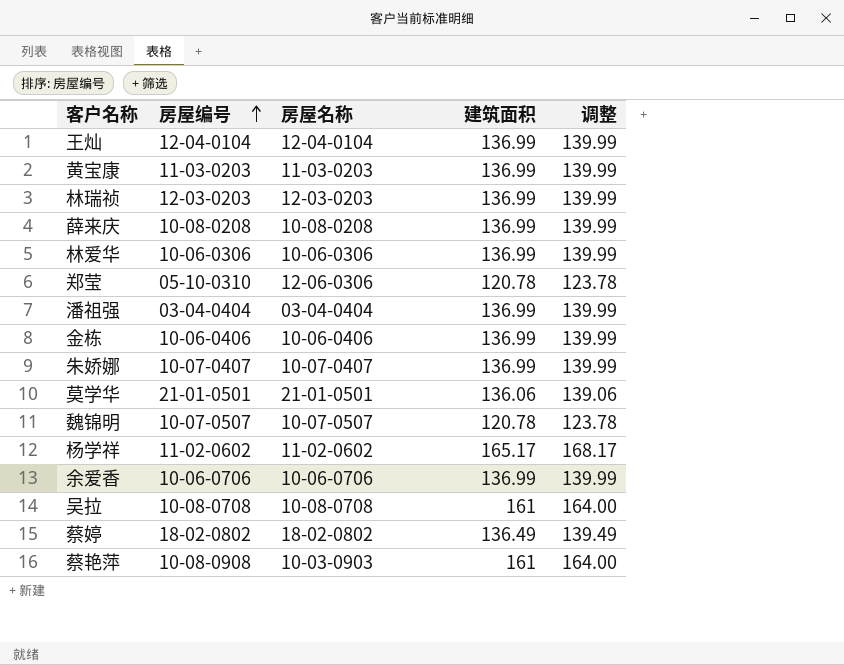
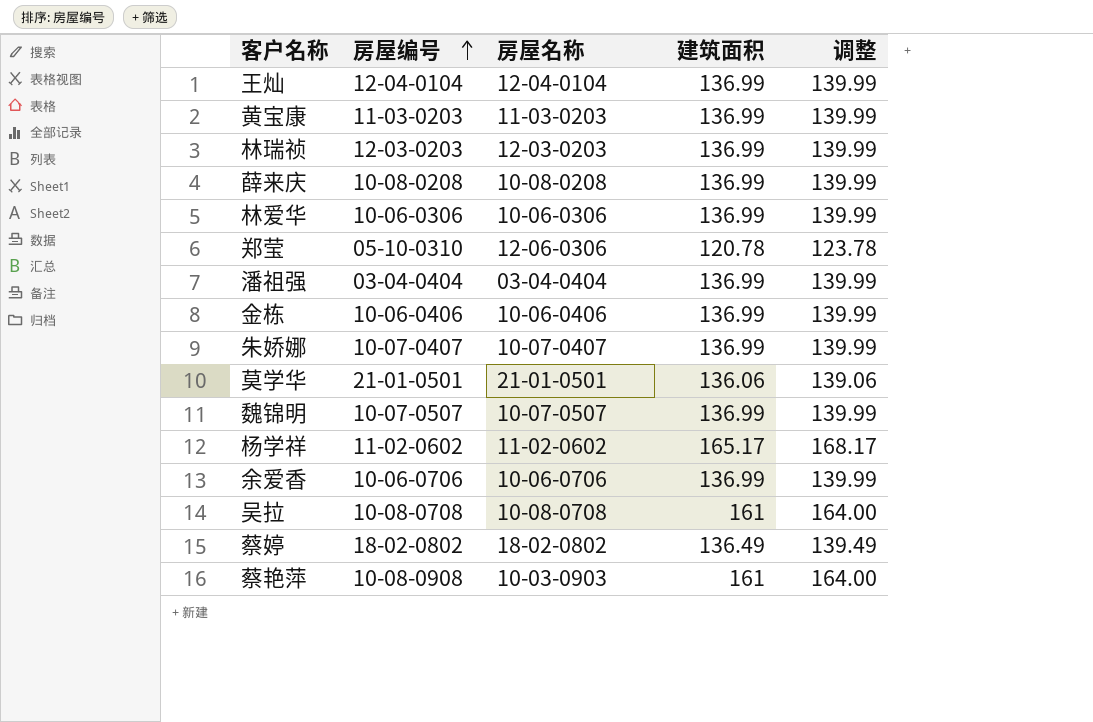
魏锦明 | 建筑面积: 120.78 -> 136.99
魏锦明 | 调整: 123.78 -> 139.99

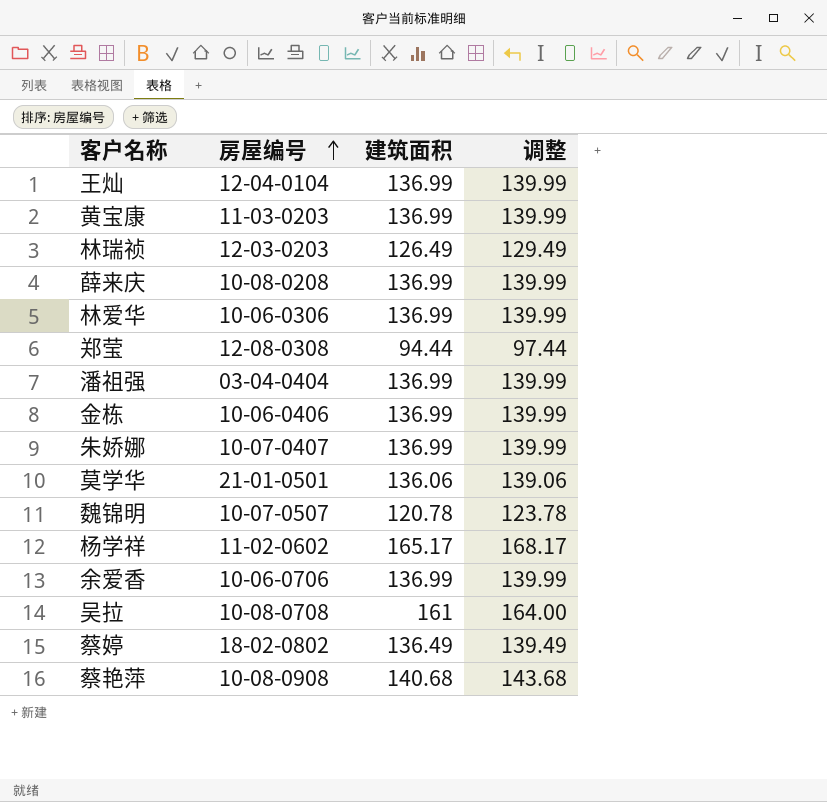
column 房屋名称 | position: 3 -> none
林瑞祯 | 建筑面积: 136.99 -> 126.49
林瑞祯 | 调整: 139.99 -> 129.49
郑莹 | 房屋编号: 05-10-0310 -> 12-08-0308
郑莹 | 建筑面积: 120.78 -> 94.44
郑莹 | 调整: 123.78 -> 97.44
魏锦明 | 建筑面积: 136.99 -> 120.78
魏锦明 | 调整: 139.99 -> 123.78
蔡艳萍 | 建筑面积: 161 -> 140.68
蔡艳萍 | 调整: 164.00 -> 143.68

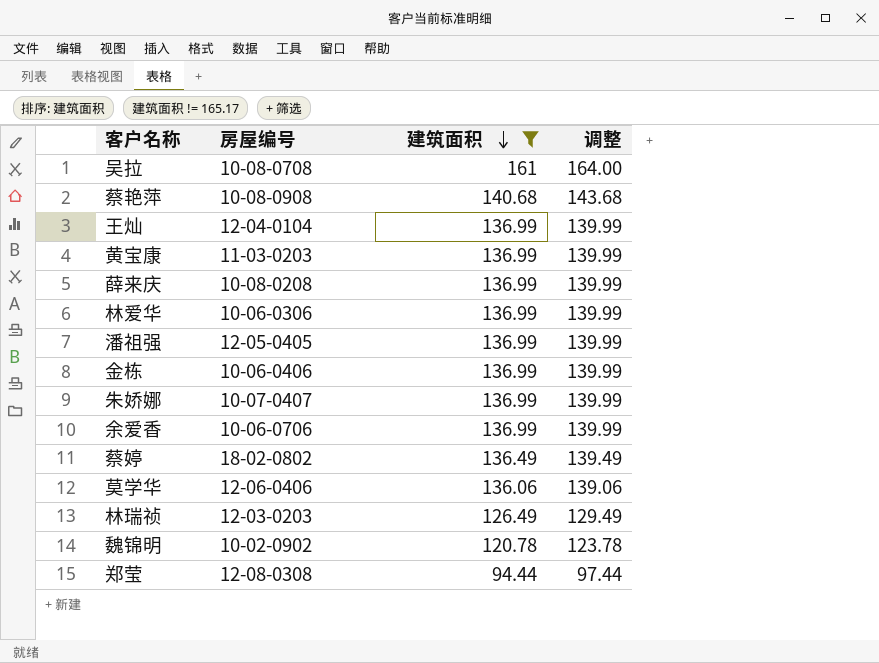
filter: none -> 建筑面积 != 165.17
row order: 房屋编号 ascending -> 建筑面积 descending
潘祖强 | 房屋编号: 03-04-0404 -> 12-05-0405
莫学华 | 房屋编号: 21-01-0501 -> 12-06-0406
魏锦明 | 房屋编号: 10-07-0507 -> 10-02-0902

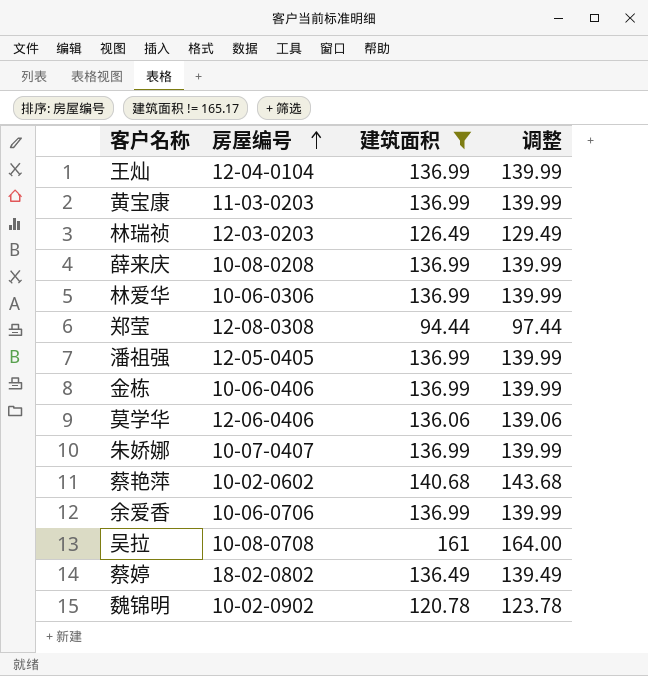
row order: 建筑面积 descending -> 房屋编号 ascending
蔡艳萍 | 房屋编号: 10-08-0908 -> 10-02-0602

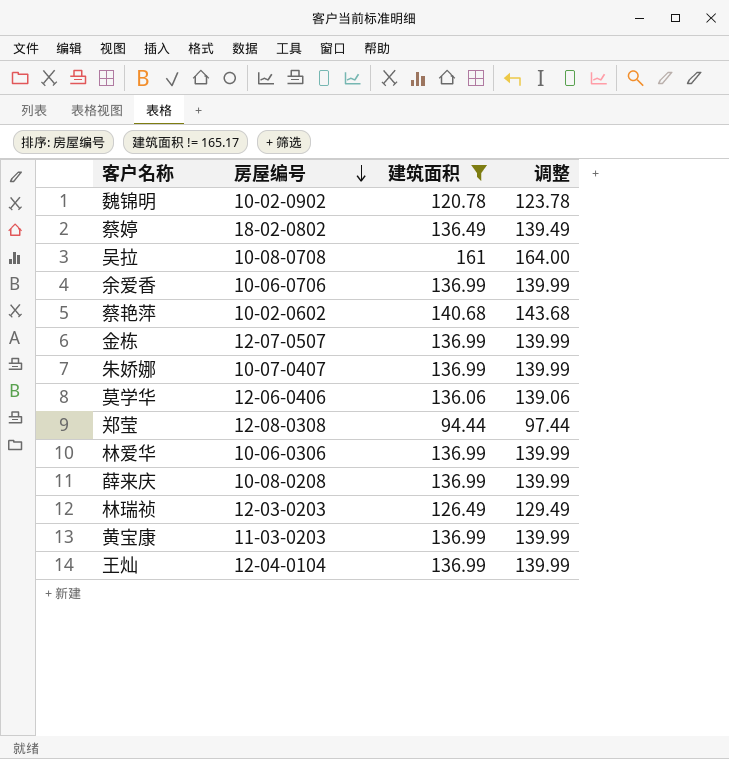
row order: 房屋编号 ascending -> 房屋编号 descending
row 潘祖强: 12-05-0405 | 136.99 | 139.99 -> none
金栋 | 房屋编号: 10-06-0406 -> 12-07-0507

